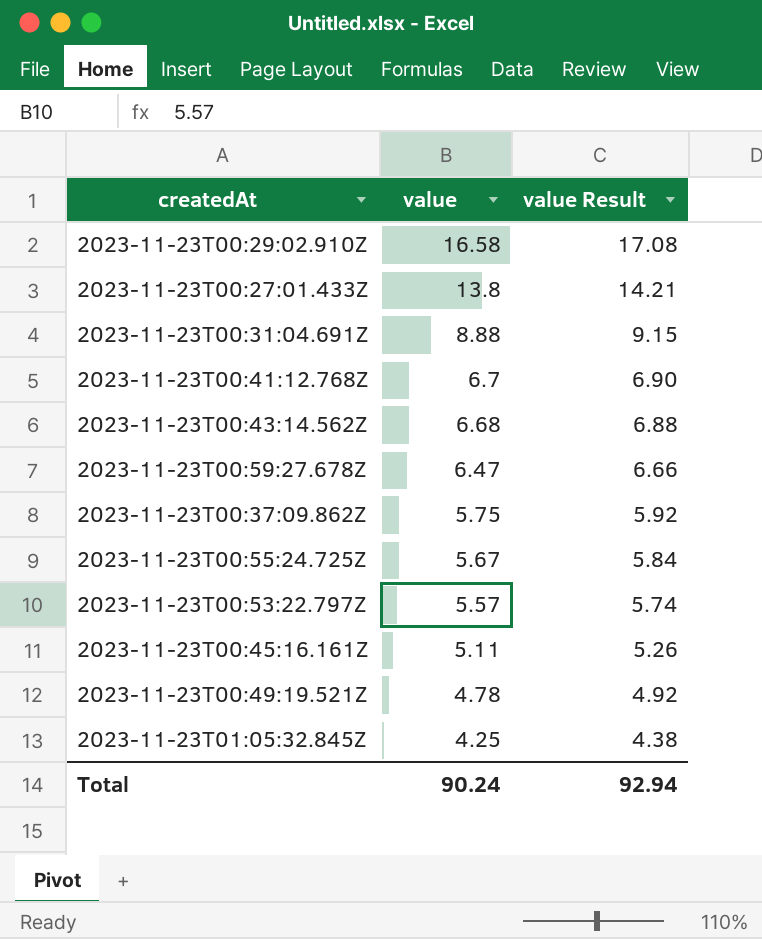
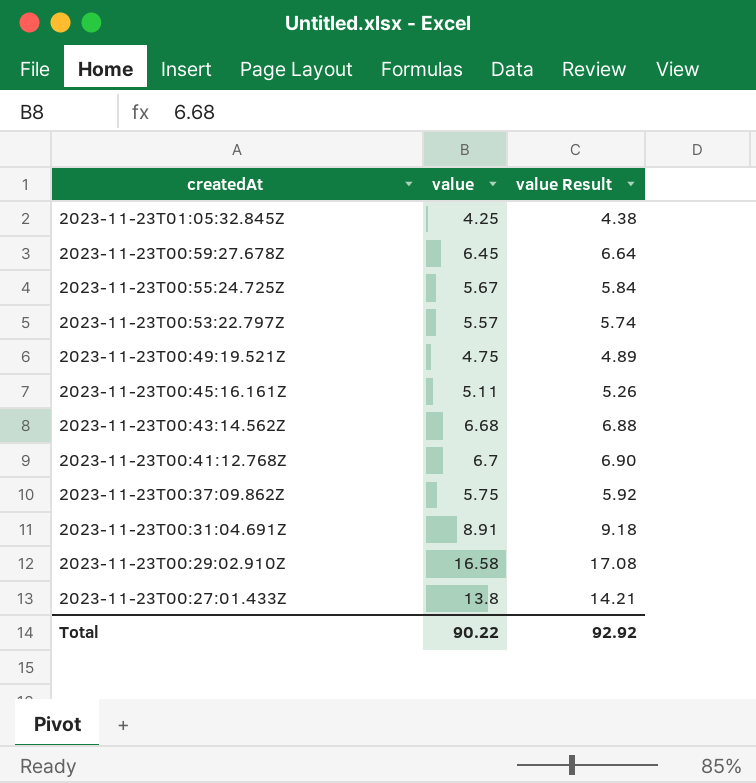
row order: value descending -> createdAt descending
2023-11-23T00:59:27.678Z | value: 6.47 -> 6.45
2023-11-23T00:59:27.678Z | value Result: 6.66 -> 6.64
2023-11-23T00:49:19.521Z | value: 4.78 -> 4.75
2023-11-23T00:49:19.521Z | value Result: 4.92 -> 4.89
2023-11-23T00:31:04.691Z | value: 8.88 -> 8.91
2023-11-23T00:31:04.691Z | value Result: 9.15 -> 9.18
Total | value: 90.24 -> 90.22
Total | value Result: 92.94 -> 92.92

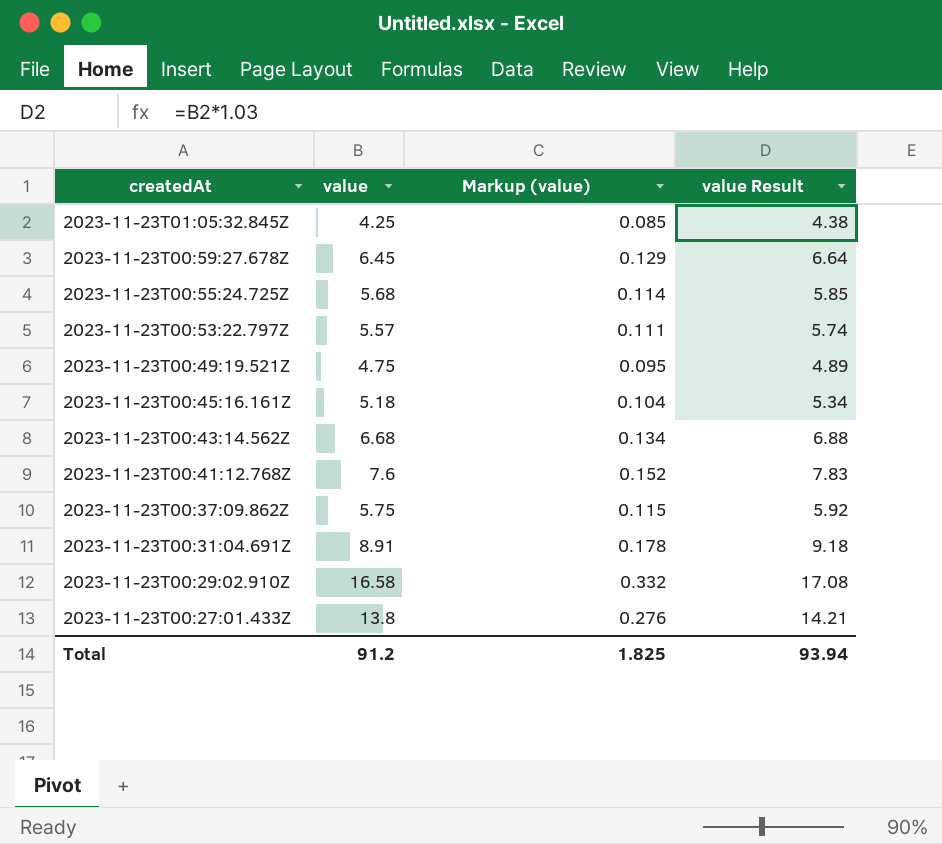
column Markup (value) | formula: none -> [value] * 0.02
2023-11-23T00:55:24.725Z | value: 5.67 -> 5.68
2023-11-23T00:55:24.725Z | value Result: 5.84 -> 5.85
2023-11-23T00:45:16.161Z | value: 5.11 -> 5.18
2023-11-23T00:45:16.161Z | value Result: 5.26 -> 5.34
2023-11-23T00:41:12.768Z | value: 6.7 -> 7.6
2023-11-23T00:41:12.768Z | value Result: 6.90 -> 7.83
Total | value: 90.22 -> 91.2
Total | value Result: 92.92 -> 93.94

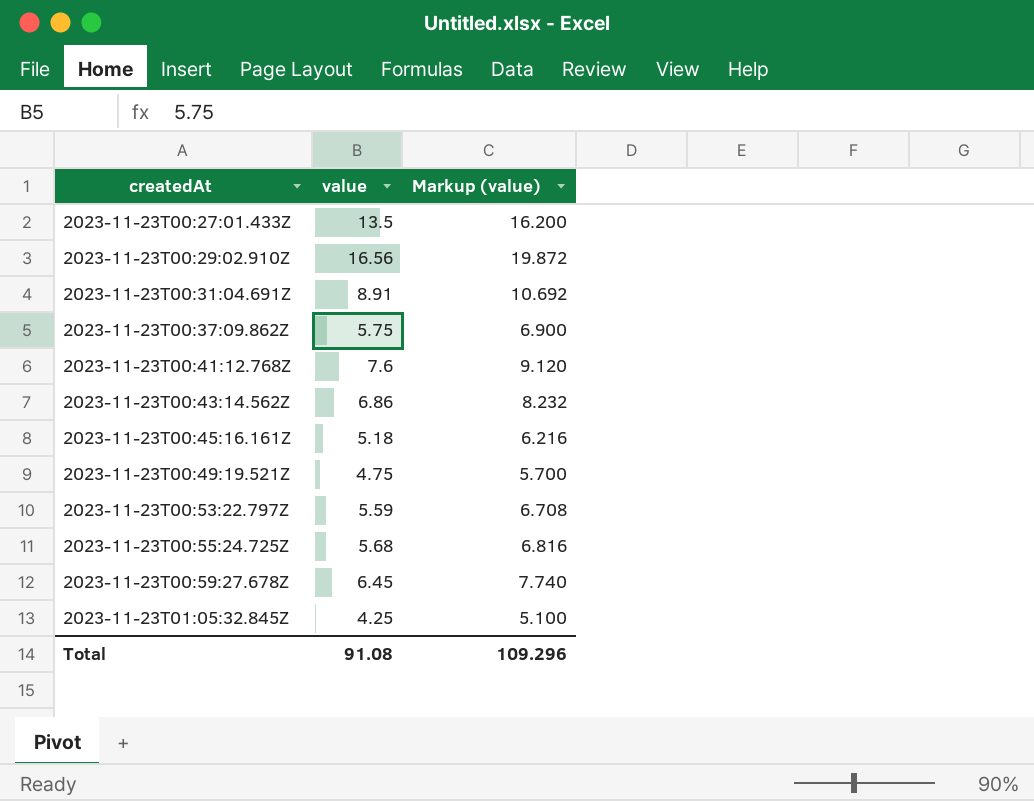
row order: createdAt descending -> createdAt ascending
column value Result | formula: [value] * 1.03 -> none
column Markup (value) | formula: [value] * 0.02 -> [value] * 1.2
2023-11-23T00:27:01.433Z | value: 13.8 -> 13.5
2023-11-23T00:29:02.910Z | value: 16.58 -> 16.56
2023-11-23T00:43:14.562Z | value: 6.68 -> 6.86
2023-11-23T00:53:22.797Z | value: 5.57 -> 5.59
Total | value: 91.2 -> 91.08
Total | Markup (value): 1.825 -> 109.296

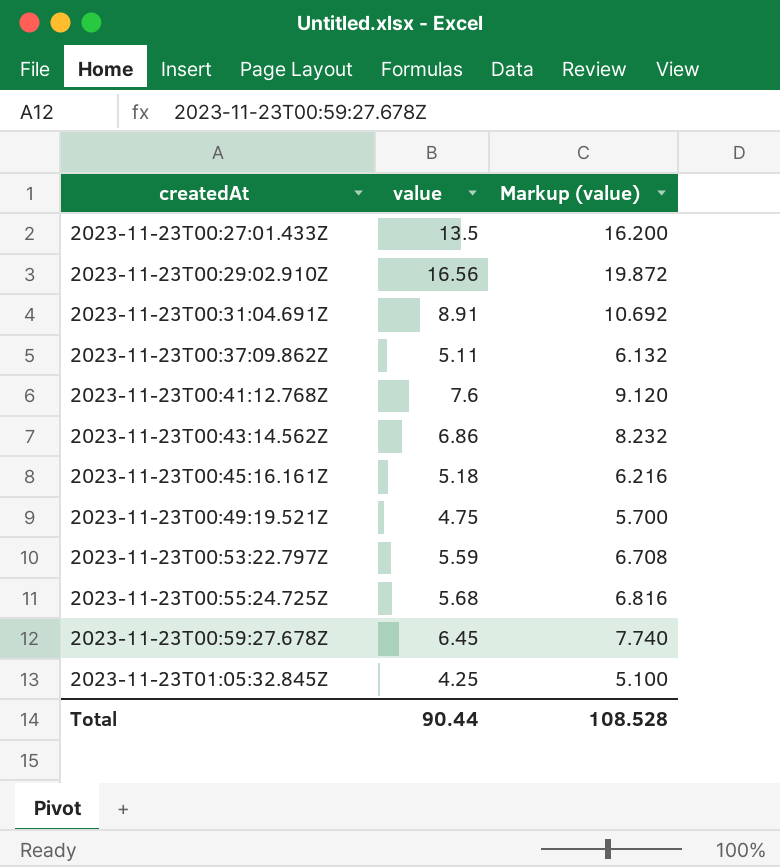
2023-11-23T00:37:09.862Z | value: 5.75 -> 5.11
2023-11-23T00:37:09.862Z | Markup (value): 6.900 -> 6.132
Total | value: 91.08 -> 90.44
Total | Markup (value): 109.296 -> 108.528

